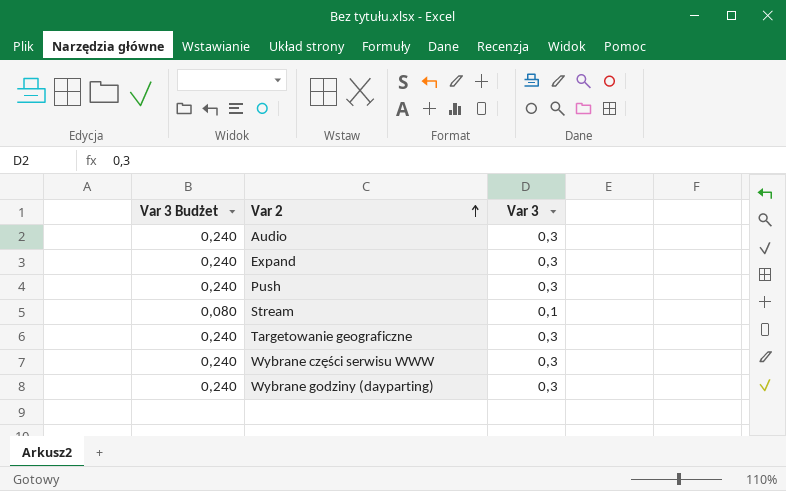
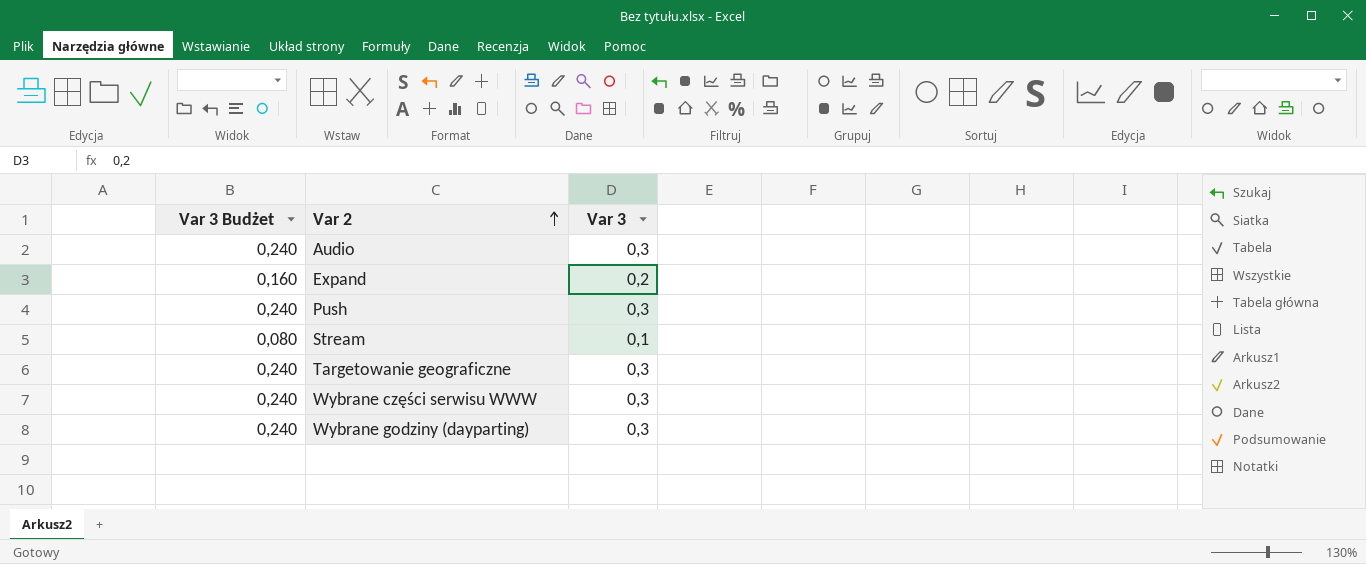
Expand | Var 3 Budżet: 0,240 -> 0,160
Expand | Var 3: 0,3 -> 0,2

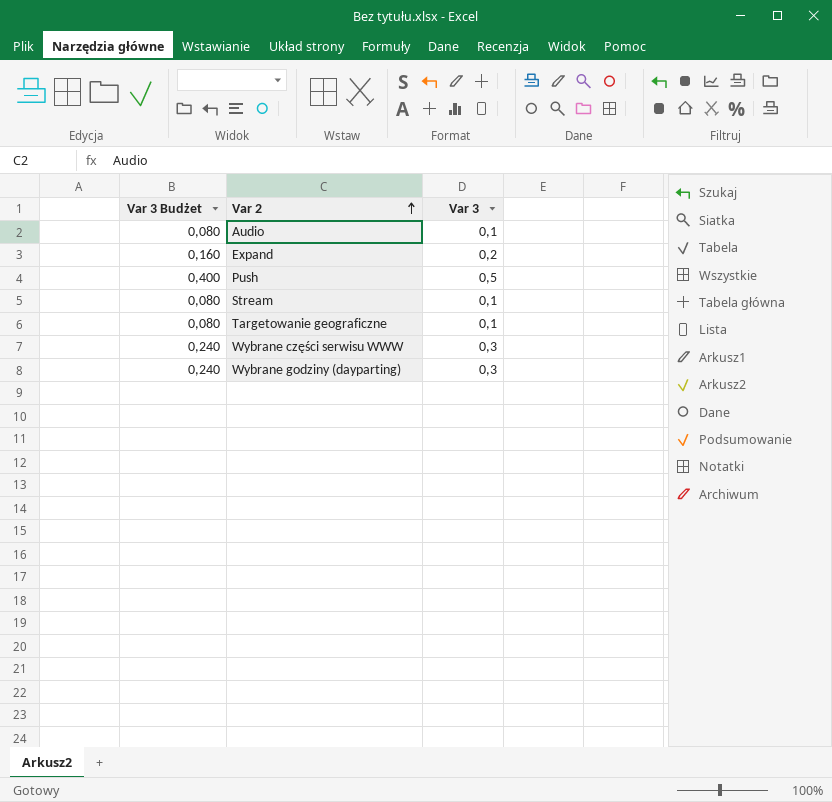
Audio | Var 3 Budżet: 0,240 -> 0,080
Audio | Var 3: 0,3 -> 0,1
Push | Var 3 Budżet: 0,240 -> 0,400
Push | Var 3: 0,3 -> 0,5
Targetowanie geograficzne | Var 3 Budżet: 0,240 -> 0,080
Targetowanie geograficzne | Var 3: 0,3 -> 0,1

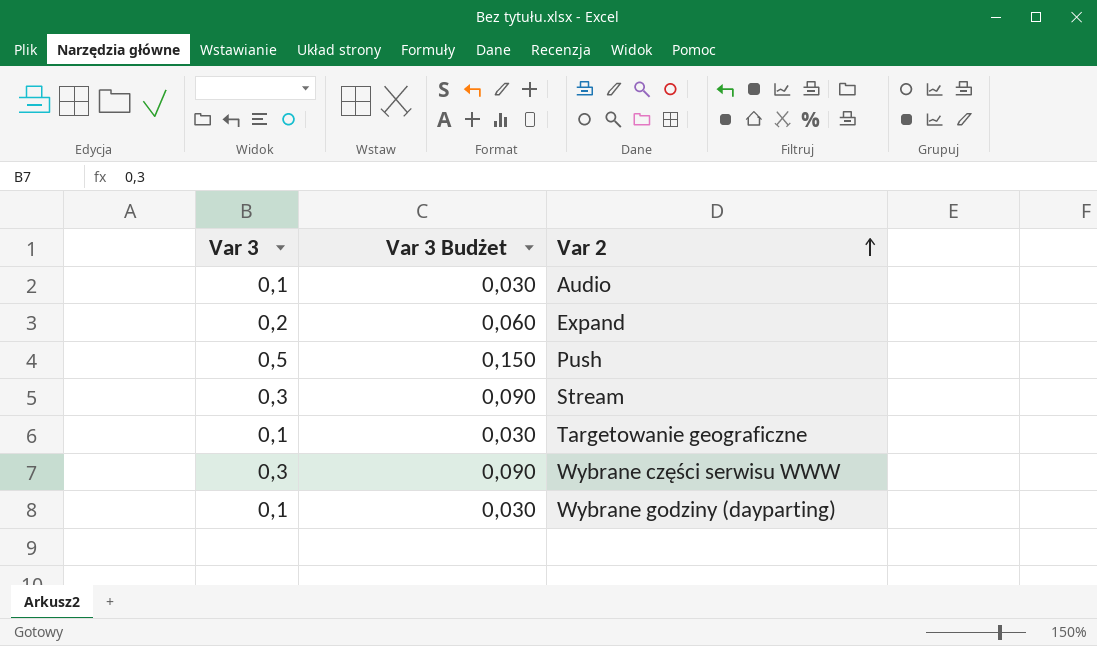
column Var 3 | position: 3 -> 1
column Var 3 Budżet | formula: [Var 3] * 0,8 -> [Var 3] * 0,3
Stream | Var 3: 0,1 -> 0,3
Wybrane godziny (dayparting) | Var 3: 0,3 -> 0,1

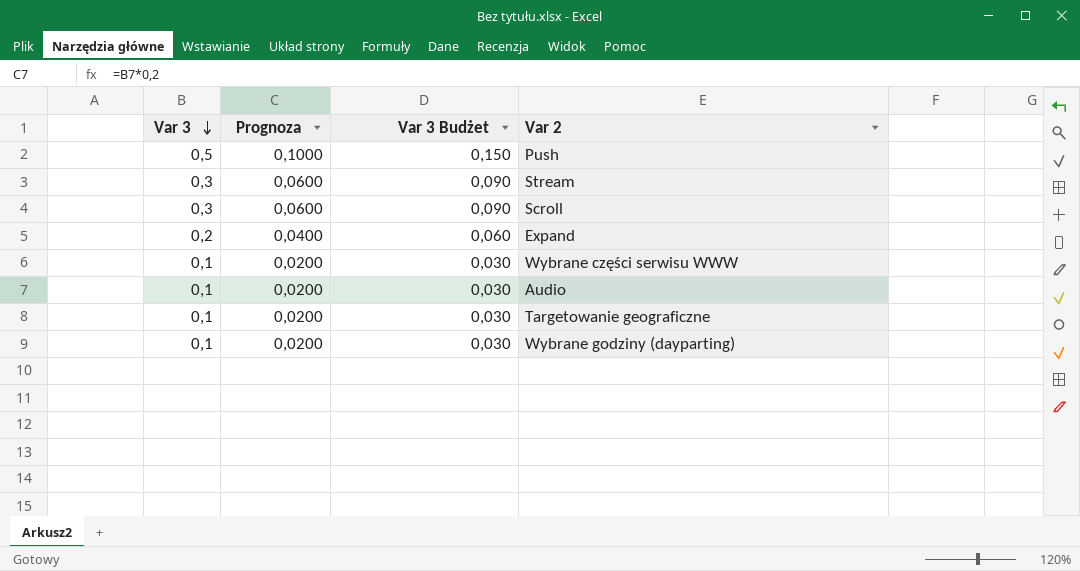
row order: Var 2 ascending -> Var 3 descending
column Prognoza | formula: none -> [Var 3] * 0,2
row Scroll: none -> 0,3 | 0,0600 | 0,090
Wybrane części serwisu WWW | Var 3: 0,3 -> 0,1
Wybrane części serwisu WWW | Var 3 Budżet: 0,090 -> 0,030

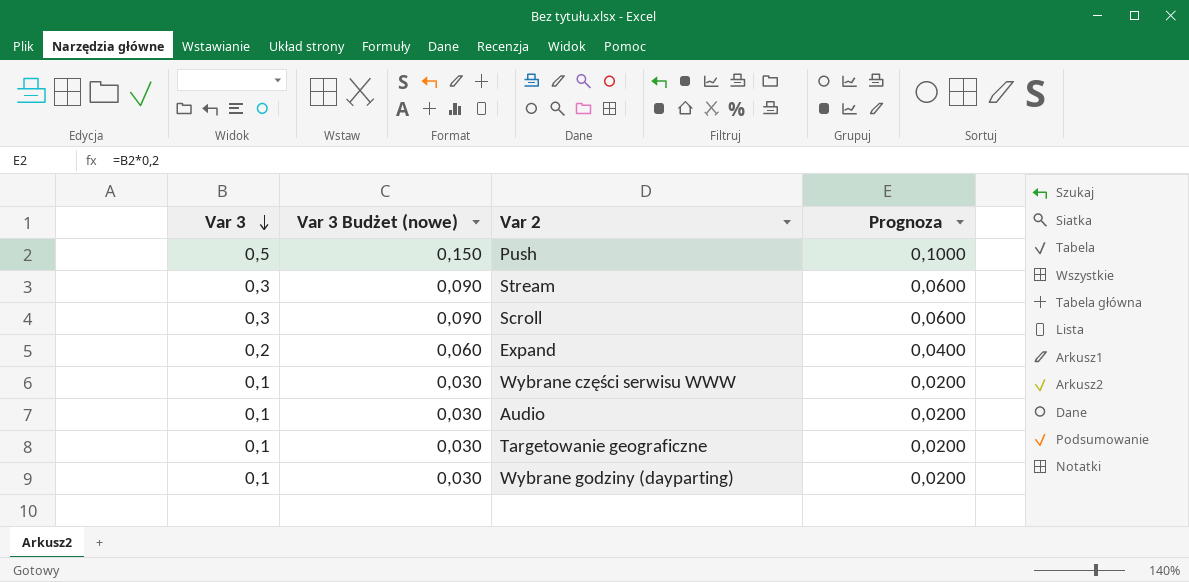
column name: Var 3 Budżet -> Var 3 Budżet (nowe)
column Prognoza | position: 2 -> 4

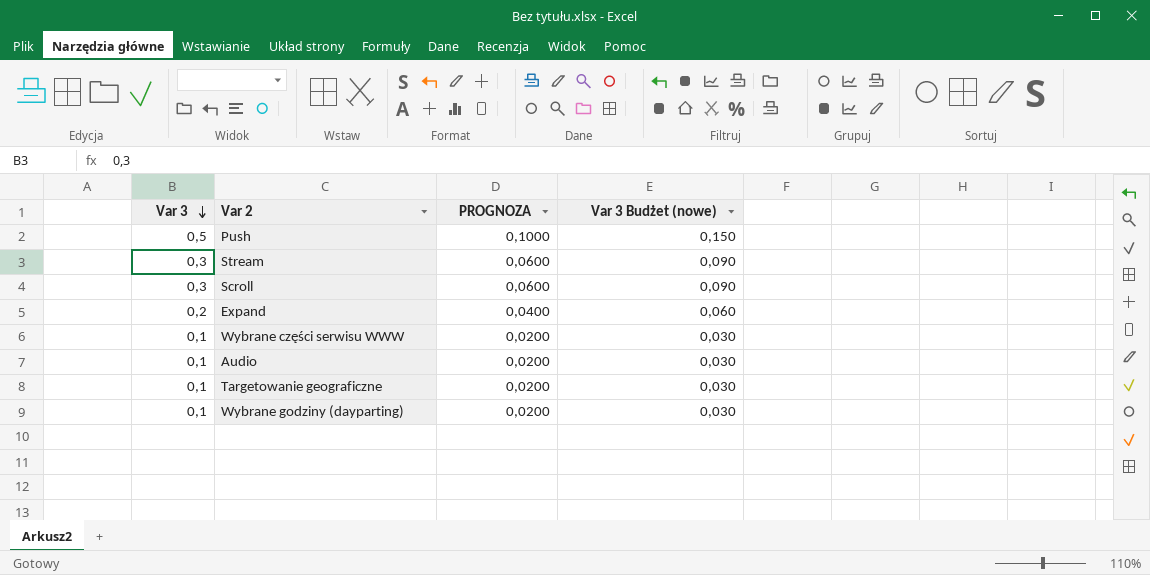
column name: Prognoza -> PROGNOZA
column Var 3 Budżet (nowe) | position: 2 -> 4

